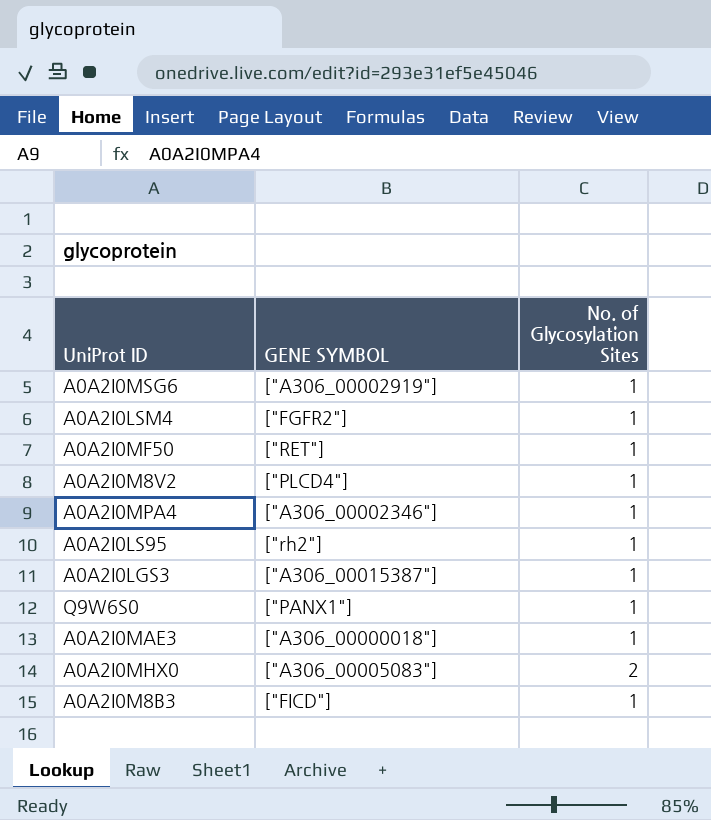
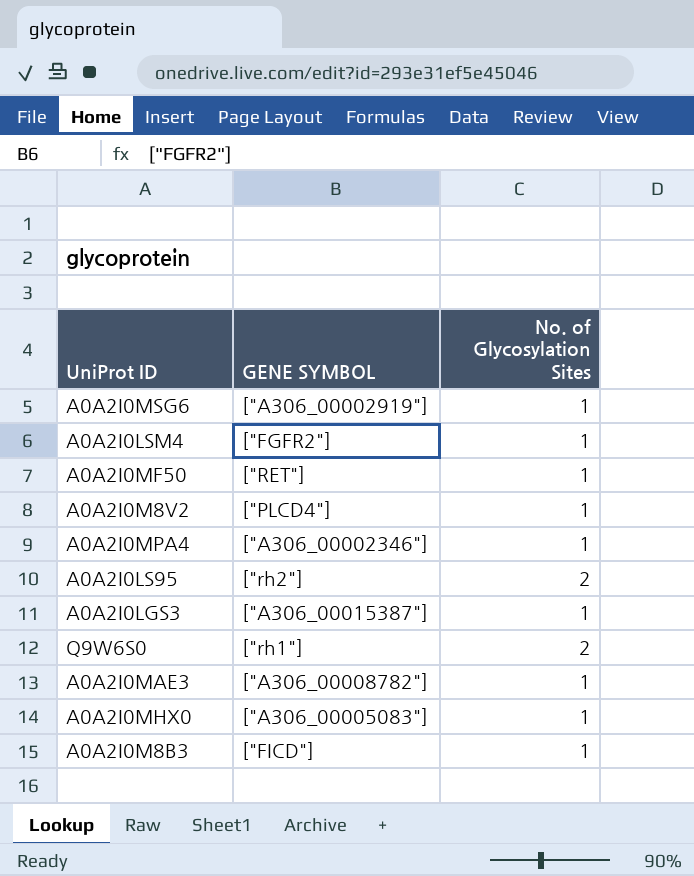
A0A2I0LS95 | No. of Glycosylation Sites: 1 -> 2
Q9W6S0 | GENE SYMBOL: ["PANX1"] -> ["rh1"]
Q9W6S0 | No. of Glycosylation Sites: 1 -> 2
A0A2I0MAE3 | GENE SYMBOL: ["A306_00000018"] -> ["A306_00008782"]
A0A2I0MHX0 | No. of Glycosylation Sites: 2 -> 1

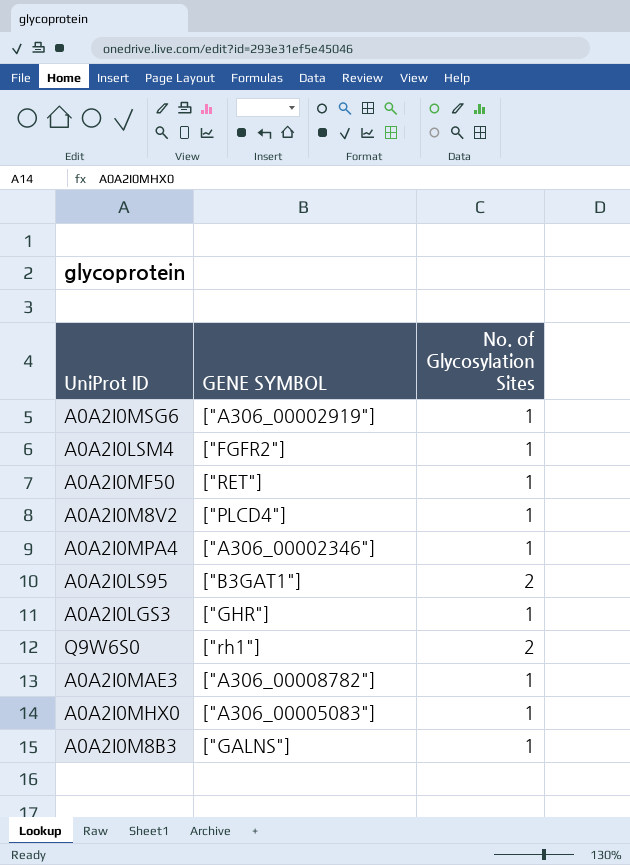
A0A2I0LS95 | GENE SYMBOL: ["rh2"] -> ["B3GAT1"]
A0A2I0LGS3 | GENE SYMBOL: ["A306_00015387"] -> ["GHR"]
A0A2I0M8B3 | GENE SYMBOL: ["FICD"] -> ["GALNS"]

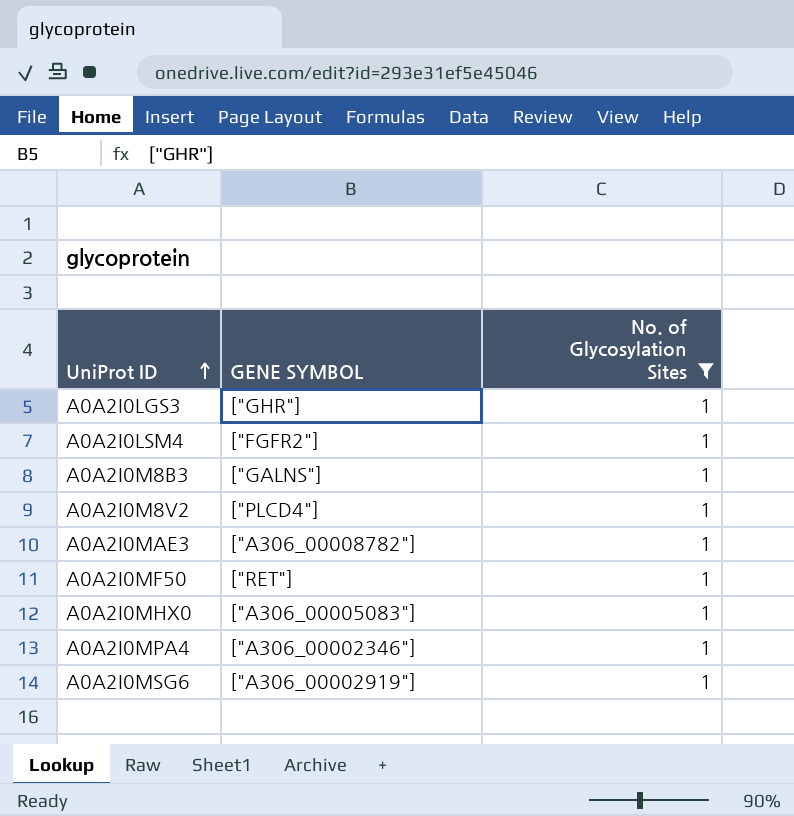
filter: none -> No. of Glycosylation Sites = 1
row order: none -> UniProt ID ascending

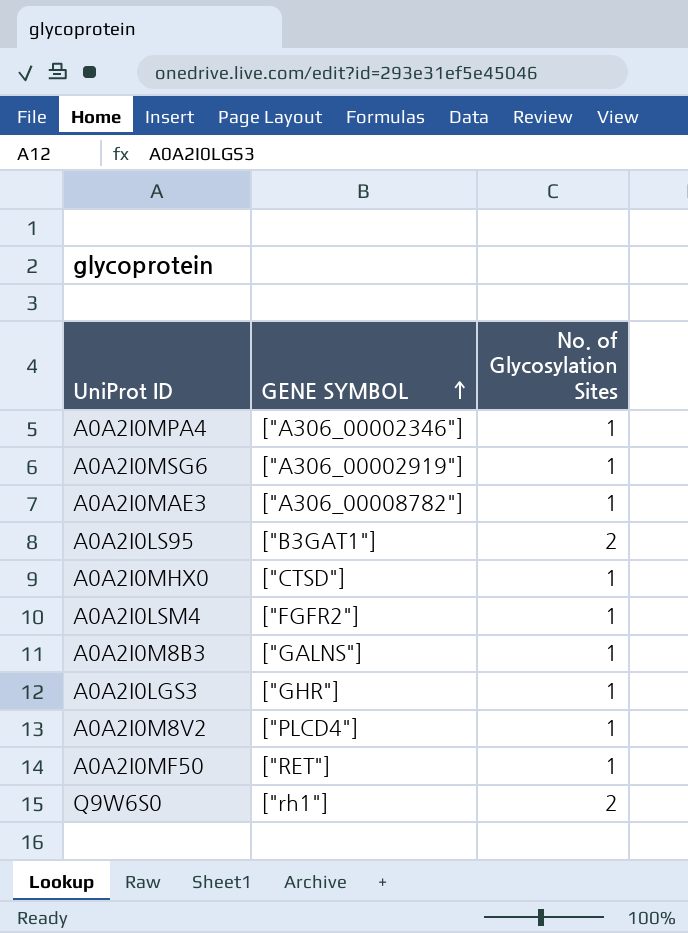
filter: No. of Glycosylation Sites = 1 -> none
row order: UniProt ID ascending -> GENE SYMBOL ascending
A0A2I0MHX0 | GENE SYMBOL: ["A306_00005083"] -> ["CTSD"]

